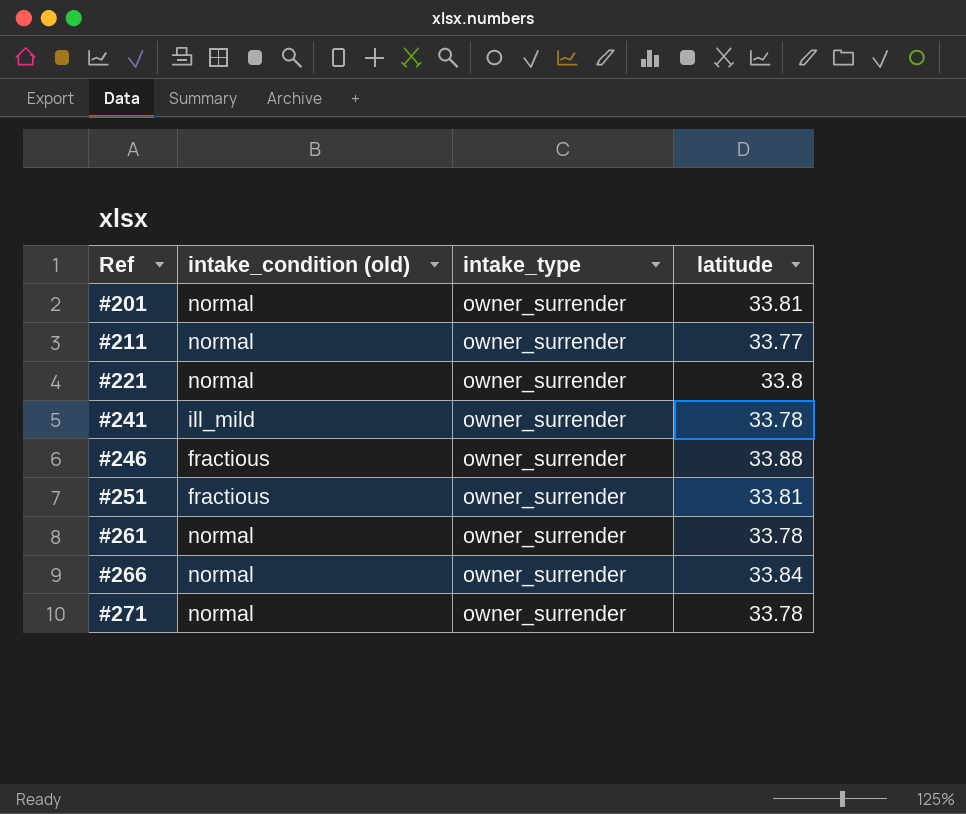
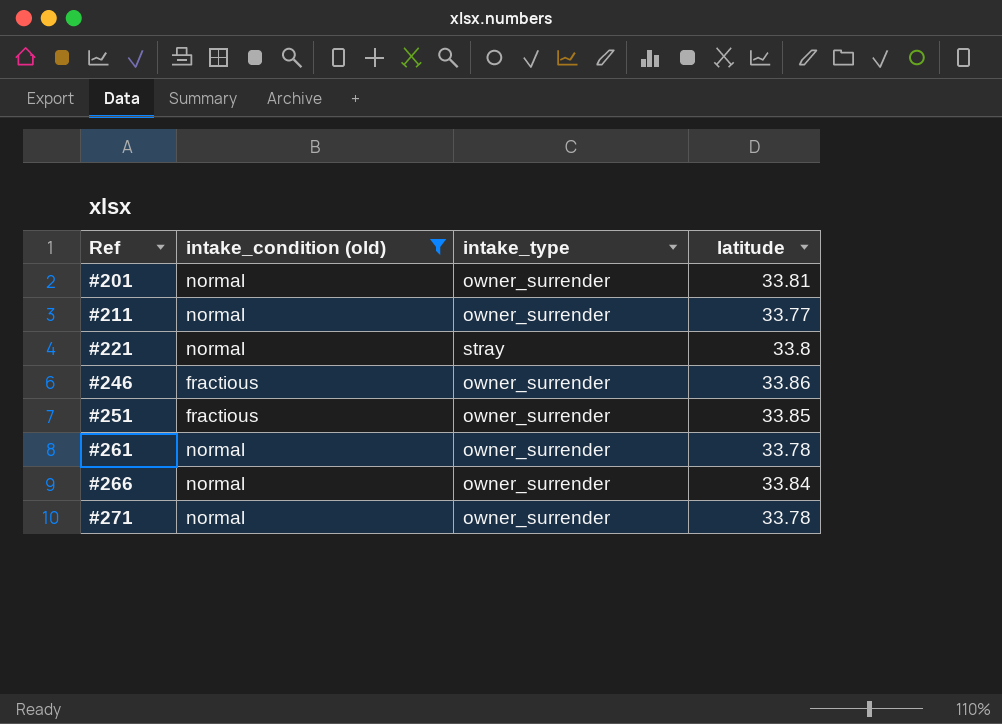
filter: none -> intake_condition (old) != ill_mild
#221 | intake_type: owner_surrender -> stray
#246 | latitude: 33.88 -> 33.86
#251 | latitude: 33.81 -> 33.85

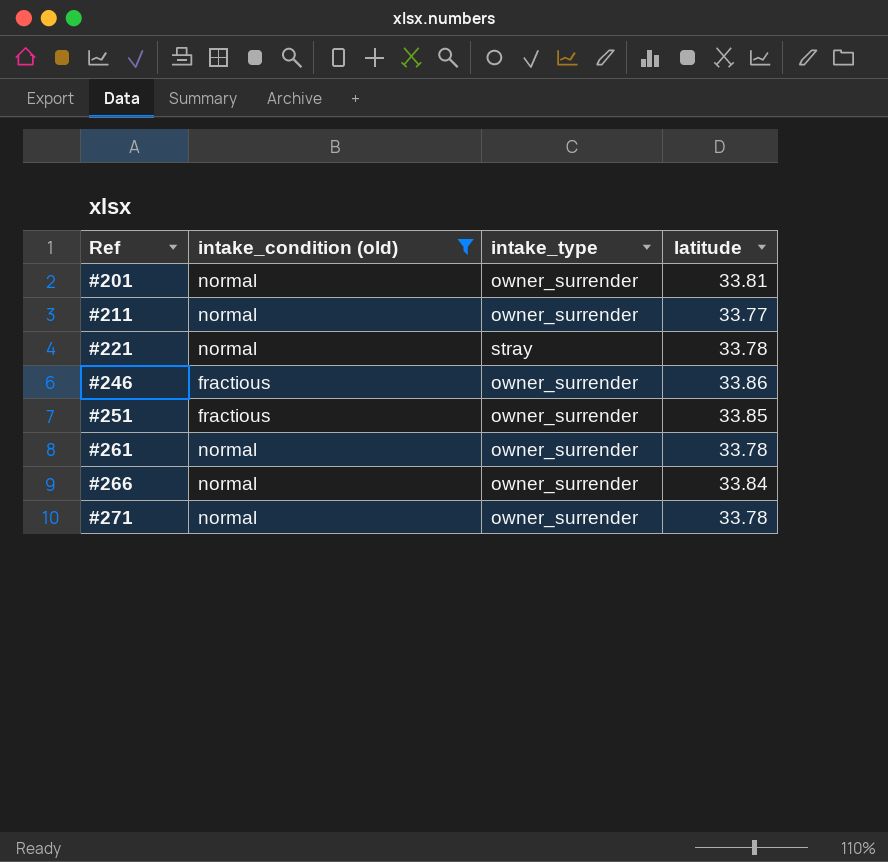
#221 | latitude: 33.8 -> 33.78

